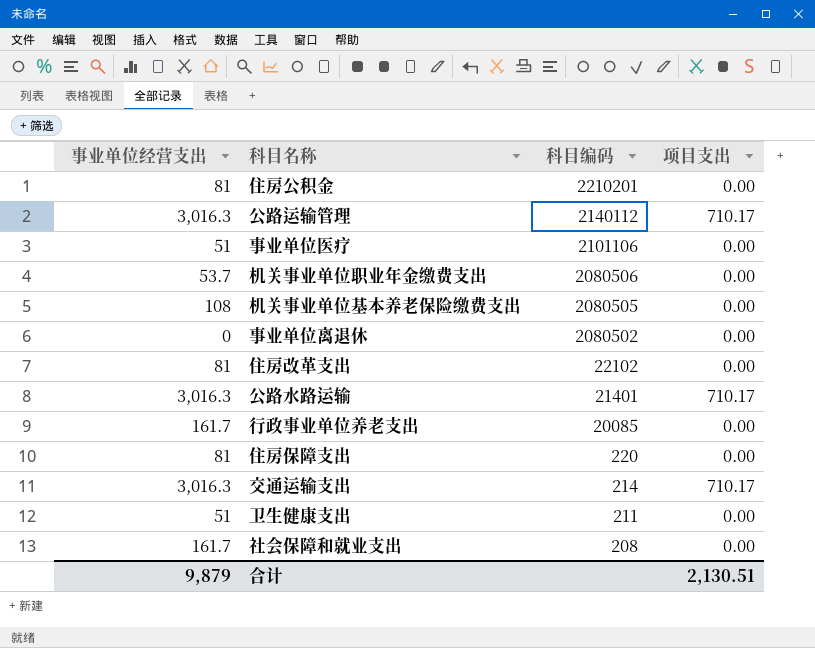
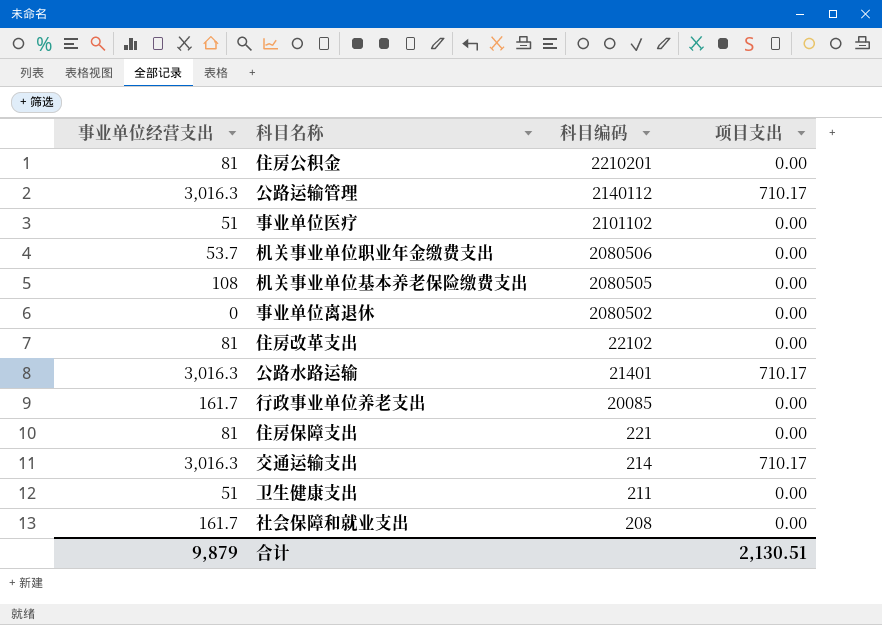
事业单位医疗 | 科目编码: 2101106 -> 2101102
住房保障支出 | 科目编码: 220 -> 221

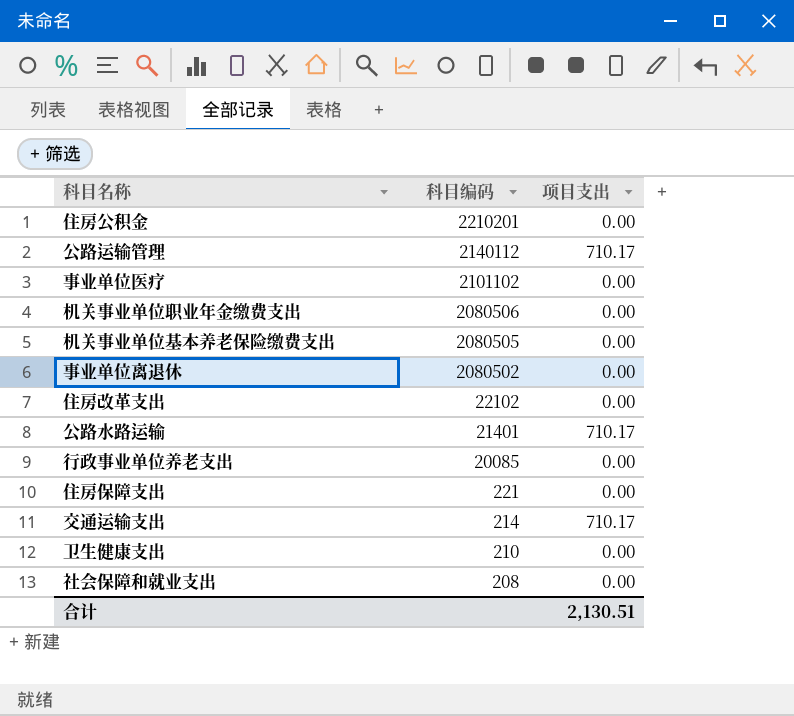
column 事业单位经营支出 | position: 1 -> none
卫生健康支出 | 科目编码: 211 -> 210

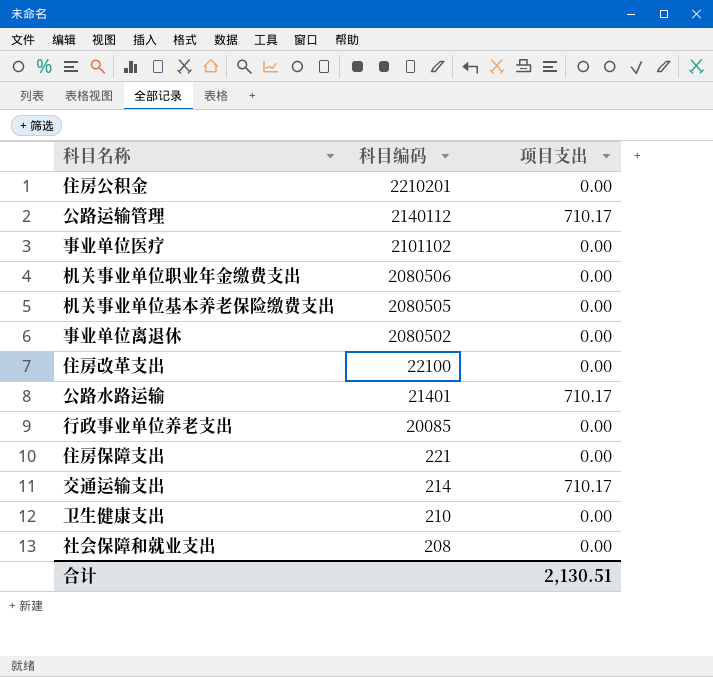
住房改革支出 | 科目编码: 22102 -> 22100

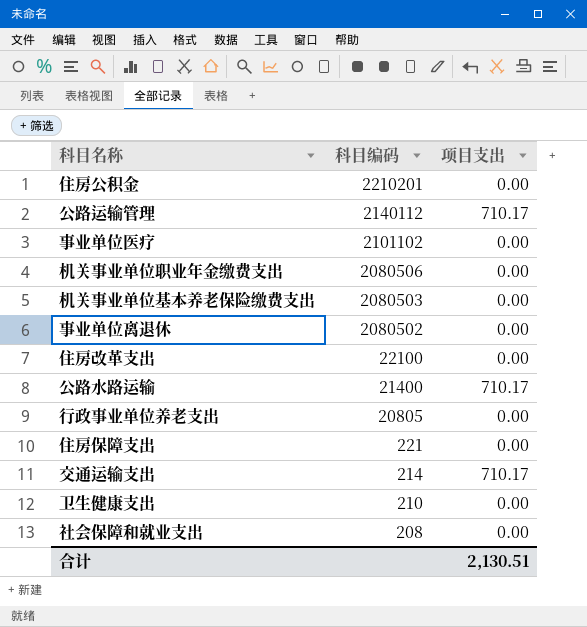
机关事业单位基本养老保险缴费支出 | 科目编码: 2080505 -> 2080503
公路水路运输 | 科目编码: 21401 -> 21400
行政事业单位养老支出 | 科目编码: 20085 -> 20805

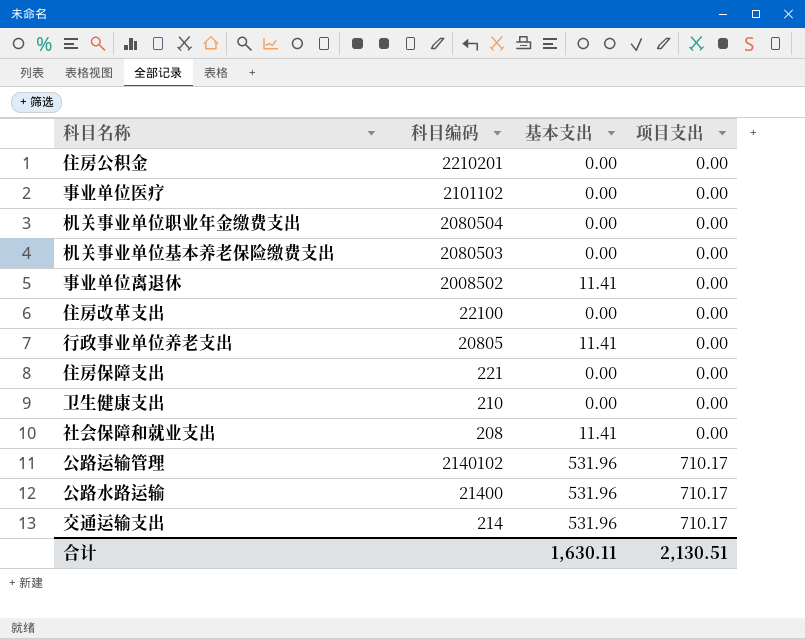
row order: 科目编码 descending -> 项目支出 ascending
column 基本支出 | position: none -> 3
机关事业单位职业年金缴费支出 | 科目编码: 2080506 -> 2080504
事业单位离退休 | 科目编码: 2080502 -> 2008502
公路运输管理 | 科目编码: 2140112 -> 2140102

